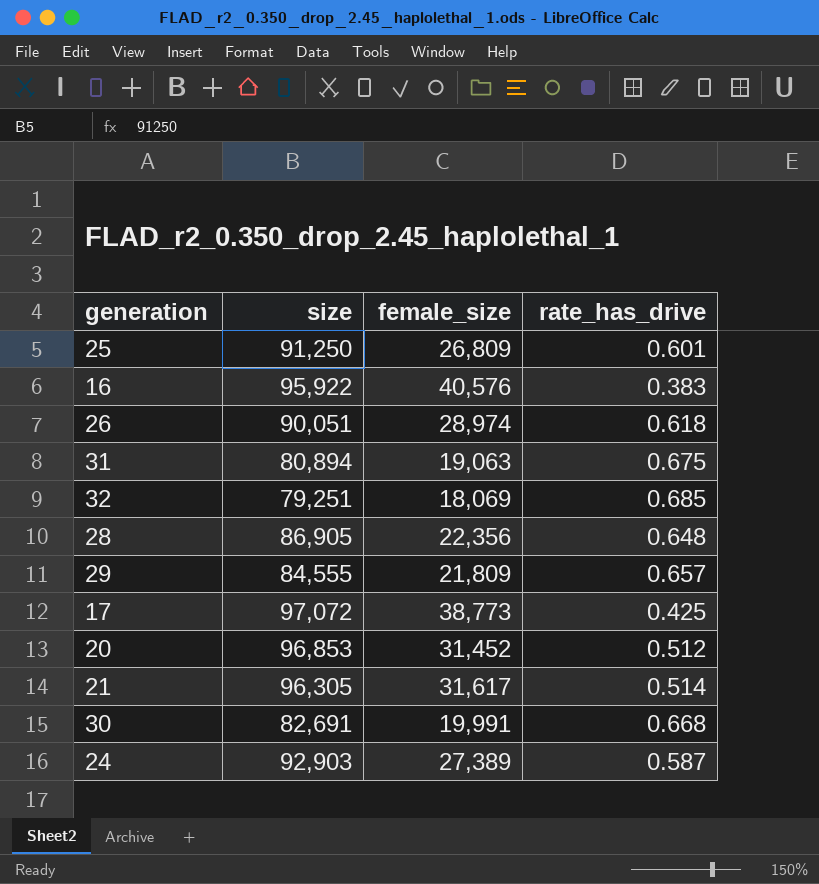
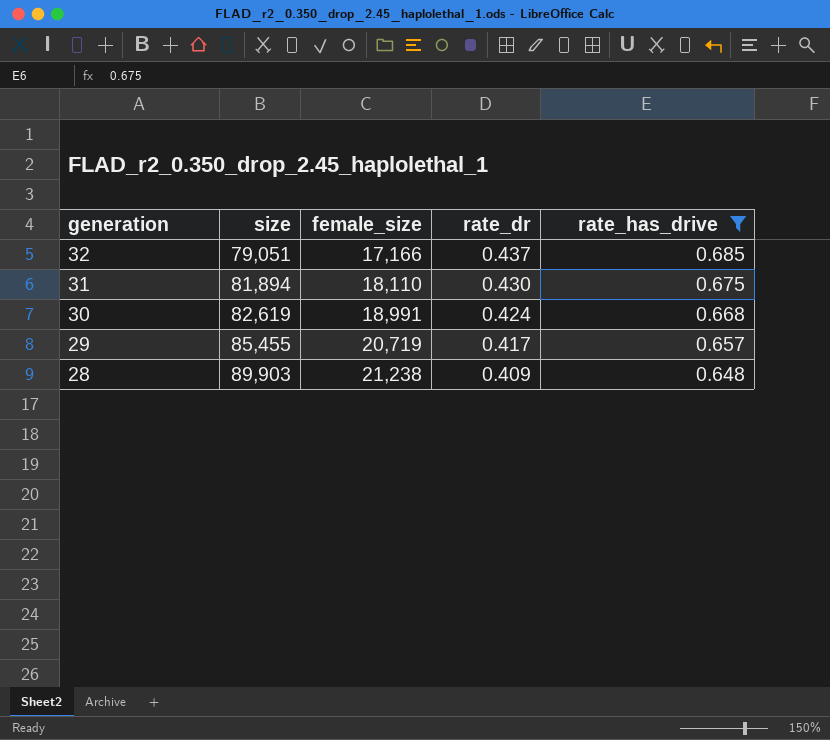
filter: none -> rate_has_drive >= 0.648
row order: none -> generation descending
column rate_dr | position: none -> 4
32 | size: 79,251 -> 79,051
32 | female_size: 18,069 -> 17,166
31 | size: 80,894 -> 81,894
31 | female_size: 19,063 -> 18,110
30 | size: 82,691 -> 82,619
30 | female_size: 19,991 -> 18,991
29 | size: 84,555 -> 85,455
29 | female_size: 21,809 -> 20,719
28 | size: 86,905 -> 89,903
28 | female_size: 22,356 -> 21,238

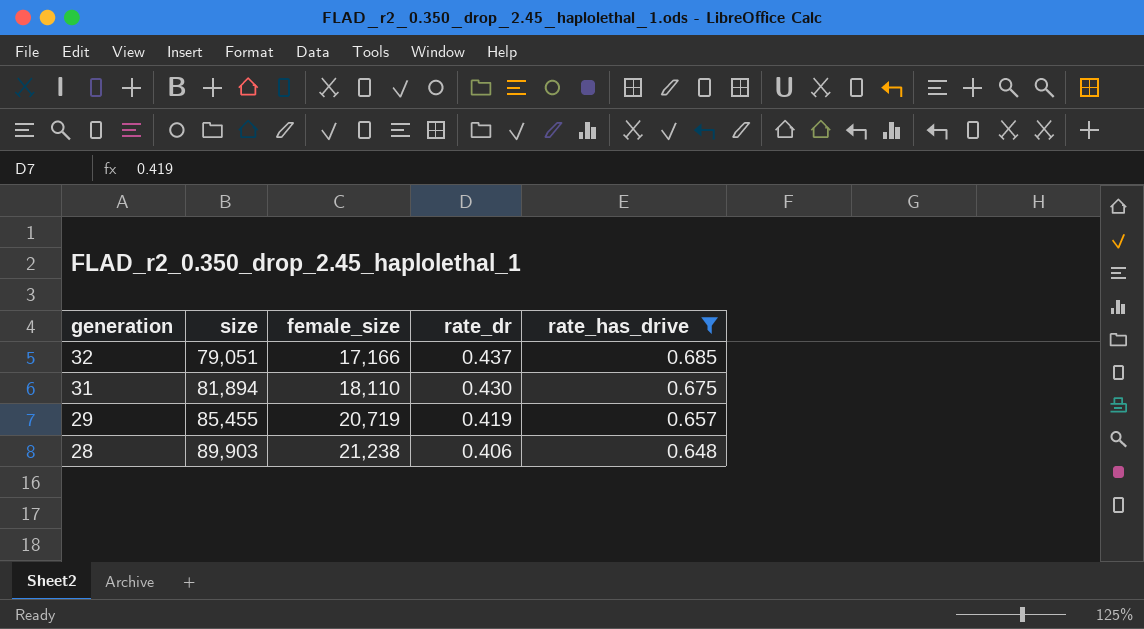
row 30: 82,619 | 18,991 | 0.424 | 0.668 -> none
29 | rate_dr: 0.417 -> 0.419
28 | rate_dr: 0.409 -> 0.406

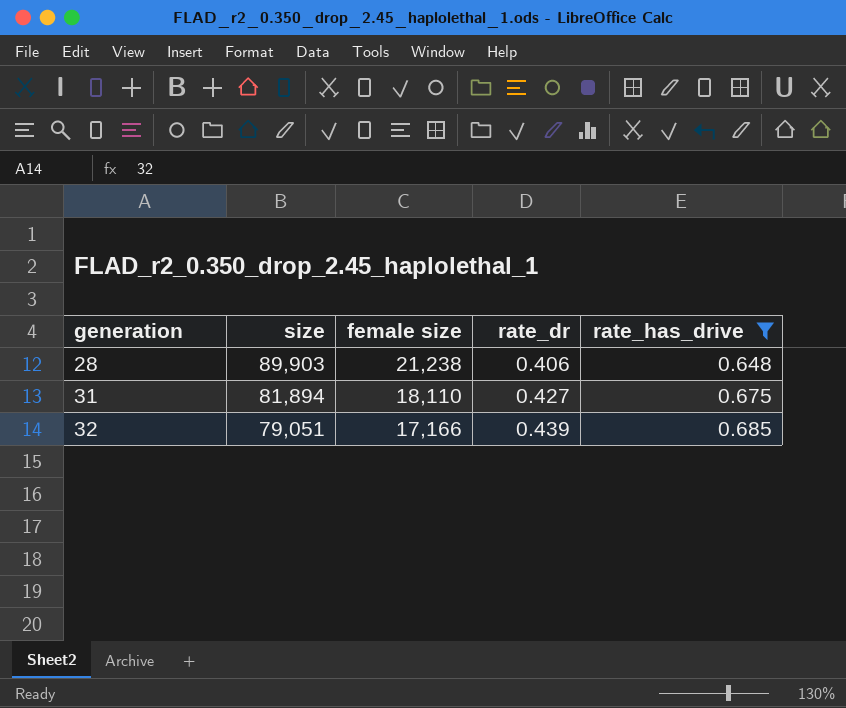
row order: generation descending -> generation ascending
column name: female_size -> female size
row 29: 85,455 | 20,719 | 0.419 | 0.657 -> none
31 | rate_dr: 0.430 -> 0.427
32 | rate_dr: 0.437 -> 0.439

